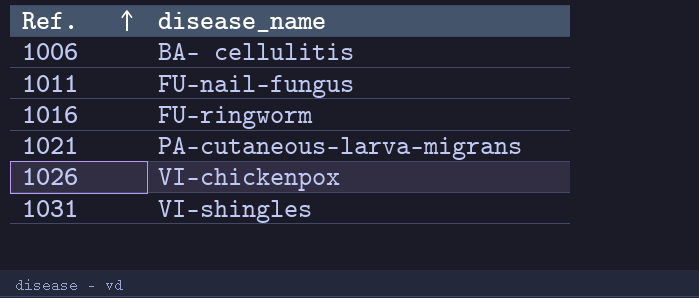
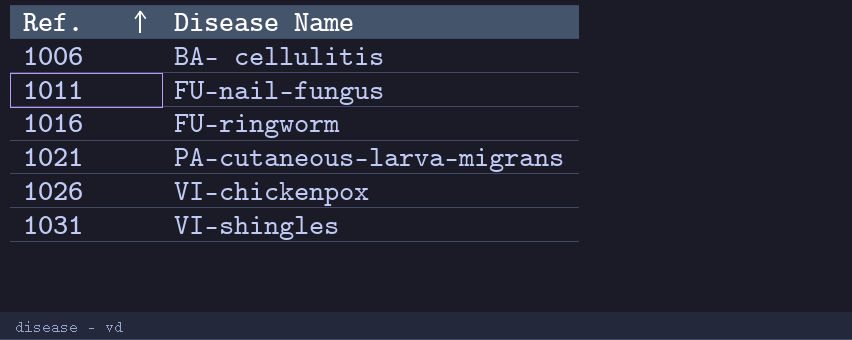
column name: disease_name -> Disease Name

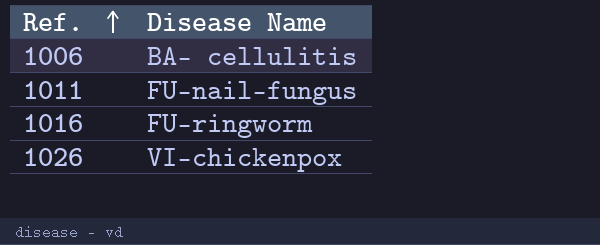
row 1021: PA-cutaneous-larva-migrans -> none
row 1031: VI-shingles -> none

